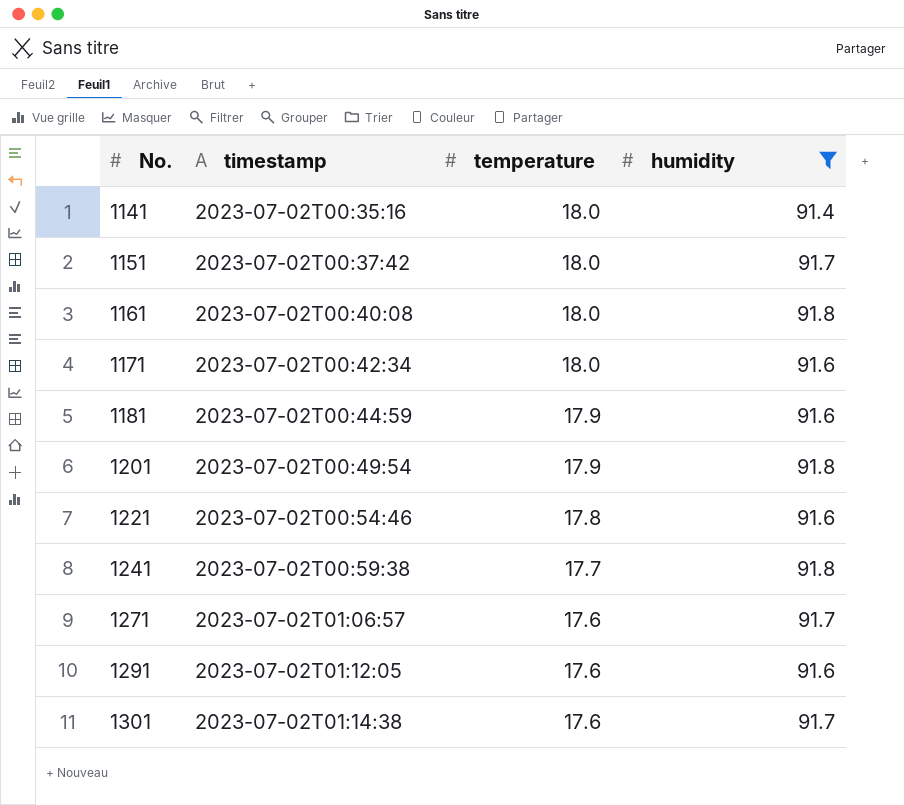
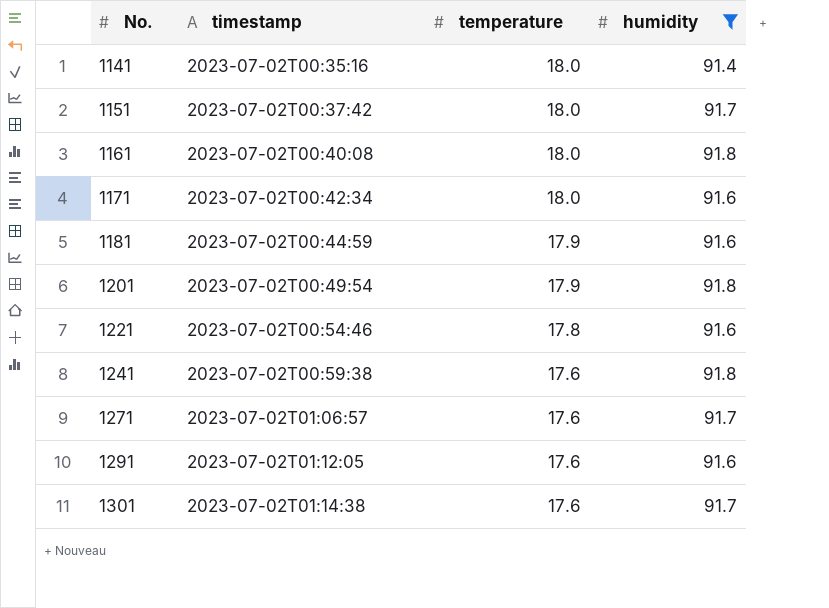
1241 | temperature: 17.7 -> 17.6

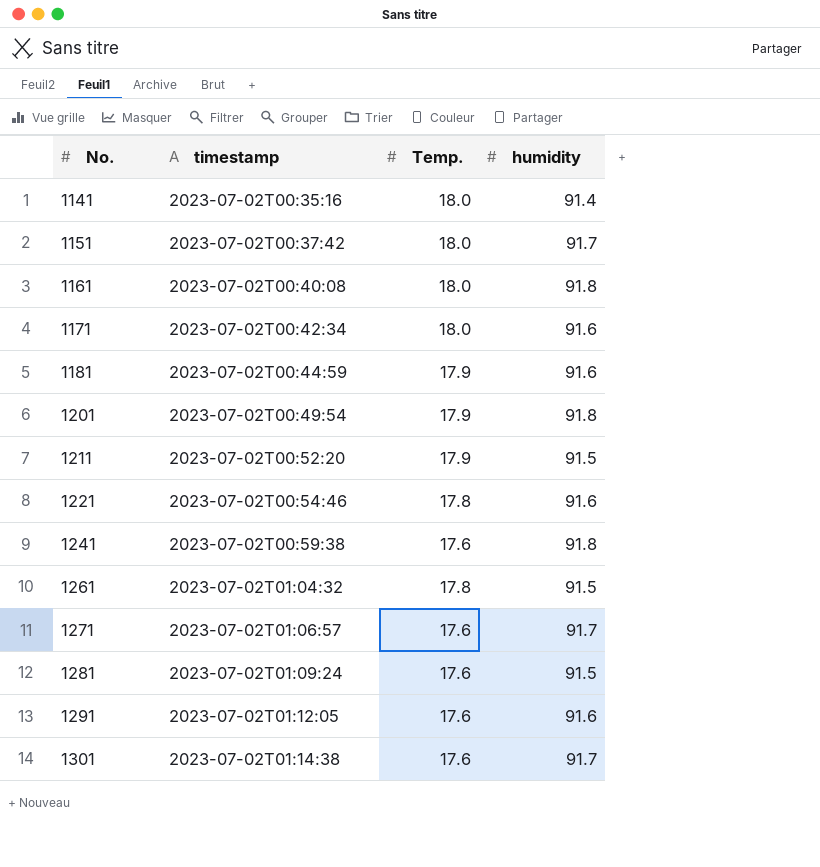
filter: humidity != 91.5 -> none
column name: temperature -> Temp.

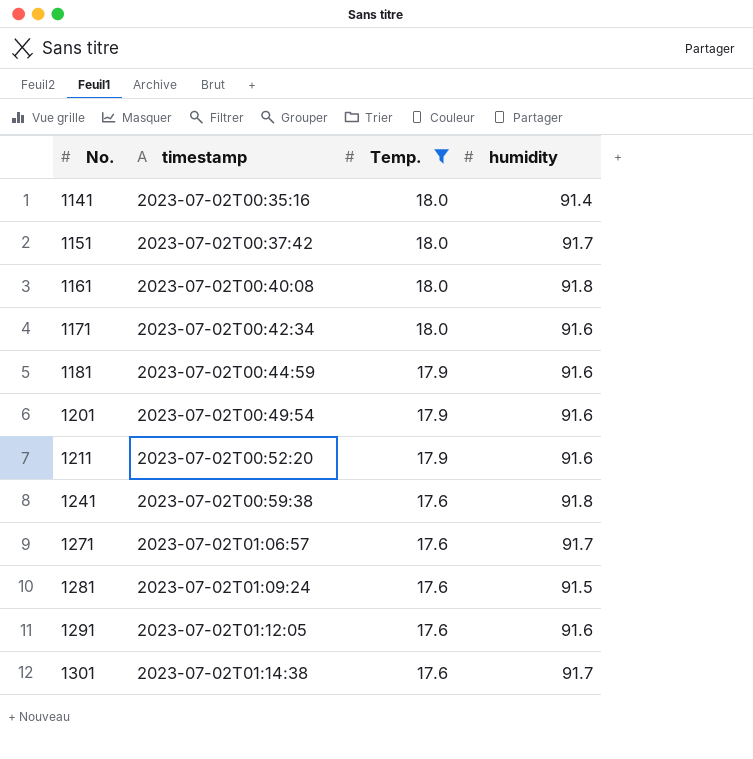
filter: none -> Temp. != 17.8
1201 | humidity: 91.8 -> 91.6
1211 | humidity: 91.5 -> 91.6

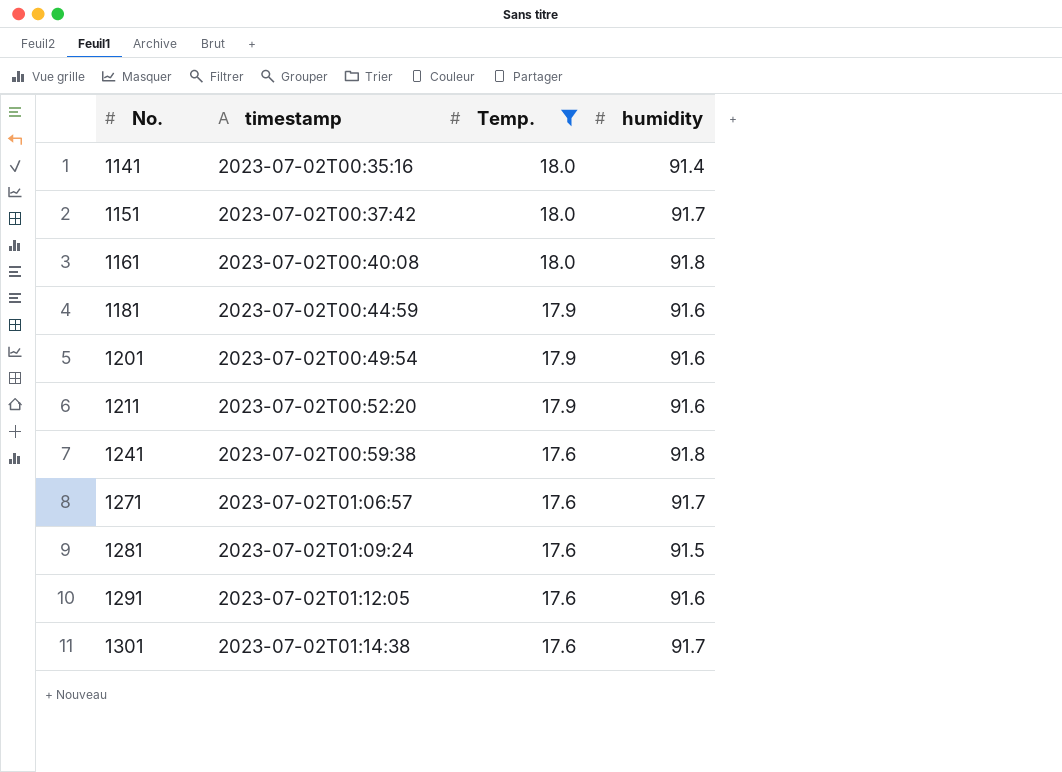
row 1171: 2023-07-02T00:42:34 | 18.0 | 91.6 -> none

